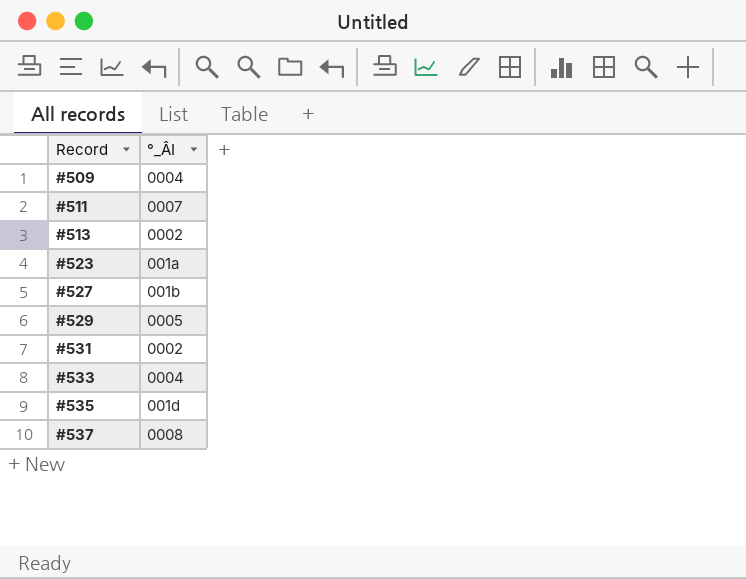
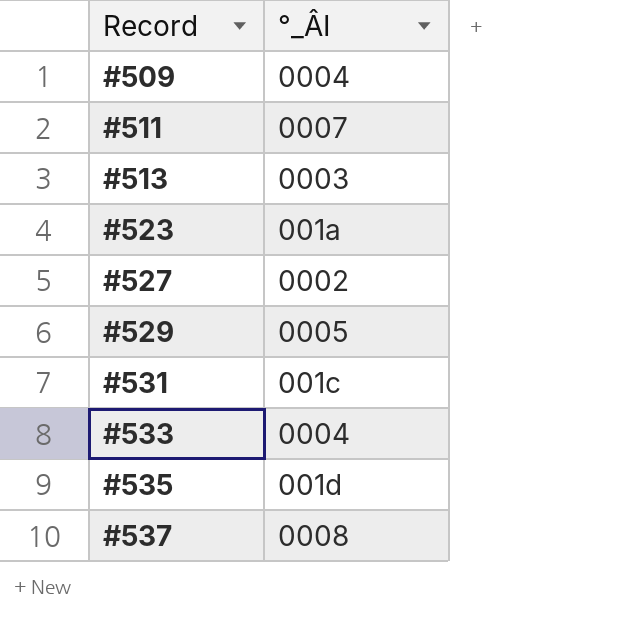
#513 | °_ÂI: 0002 -> 0003
#527 | °_ÂI: 001b -> 0002
#531 | °_ÂI: 0002 -> 001c

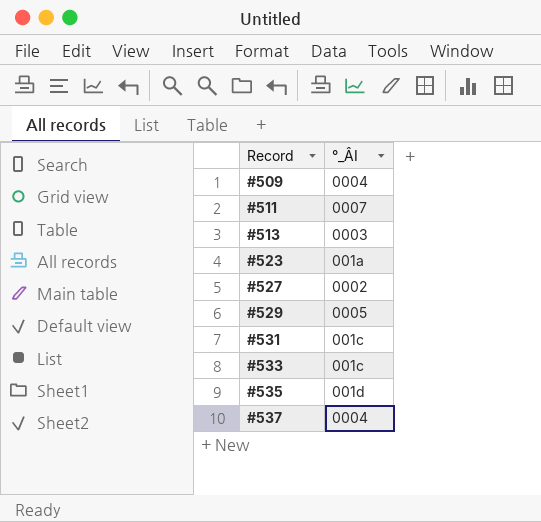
#533 | °_ÂI: 0004 -> 001c
#537 | °_ÂI: 0008 -> 0004

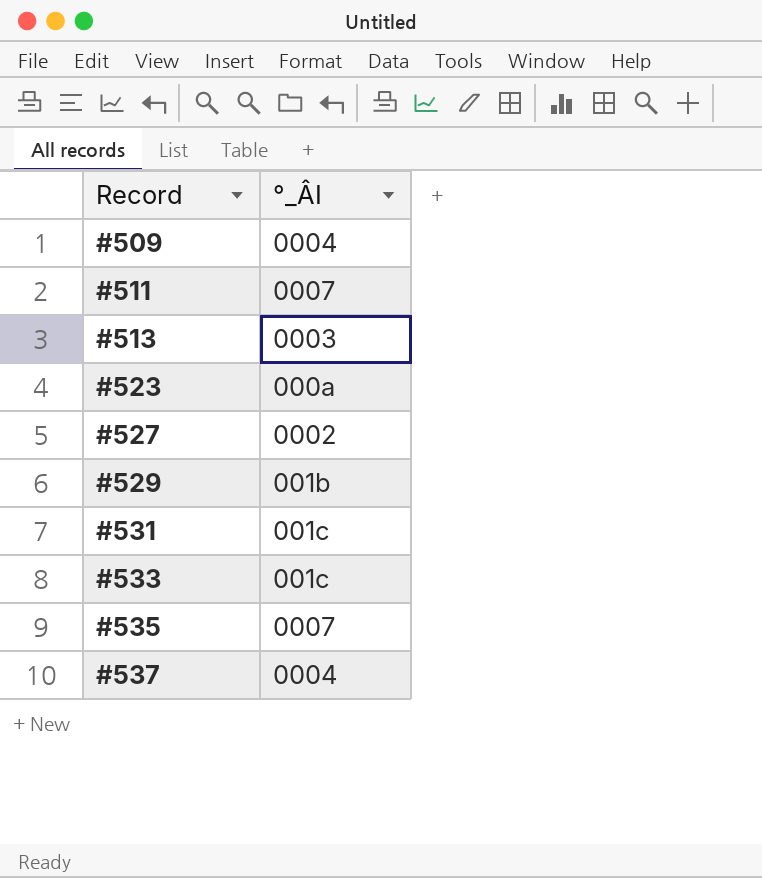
#523 | °_ÂI: 001a -> 000a
#529 | °_ÂI: 0005 -> 001b
#535 | °_ÂI: 001d -> 0007

